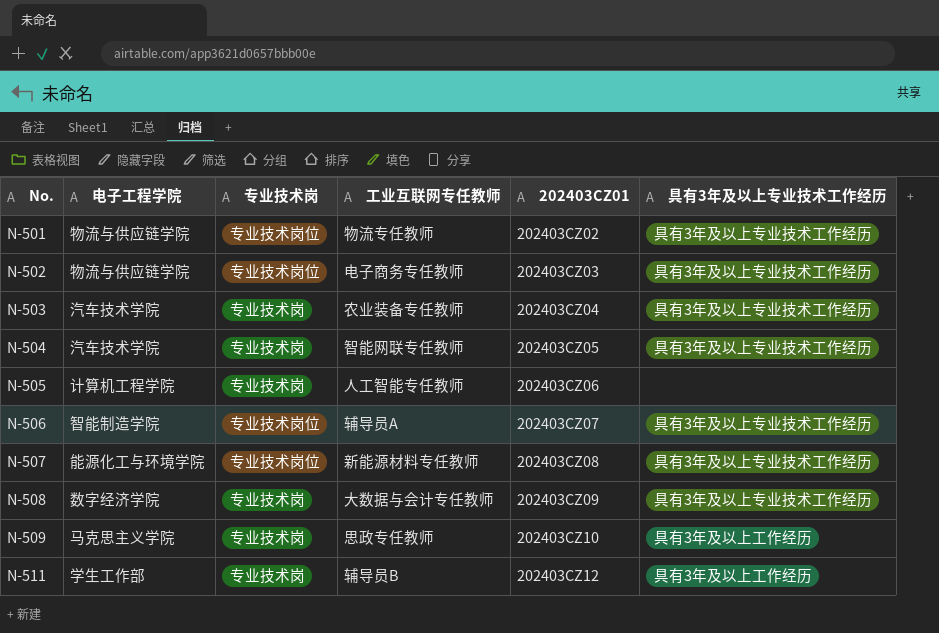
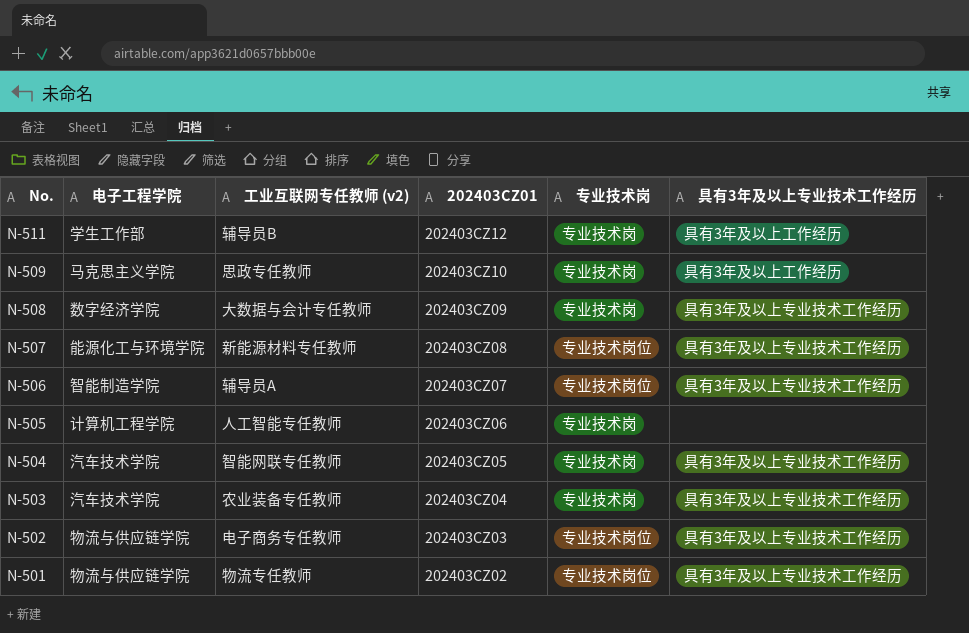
row order: No. ascending -> No. descending
column name: 工业互联网专任教师 -> 工业互联网专任教师 (v2)
column 专业技术岗 | position: 3 -> 5

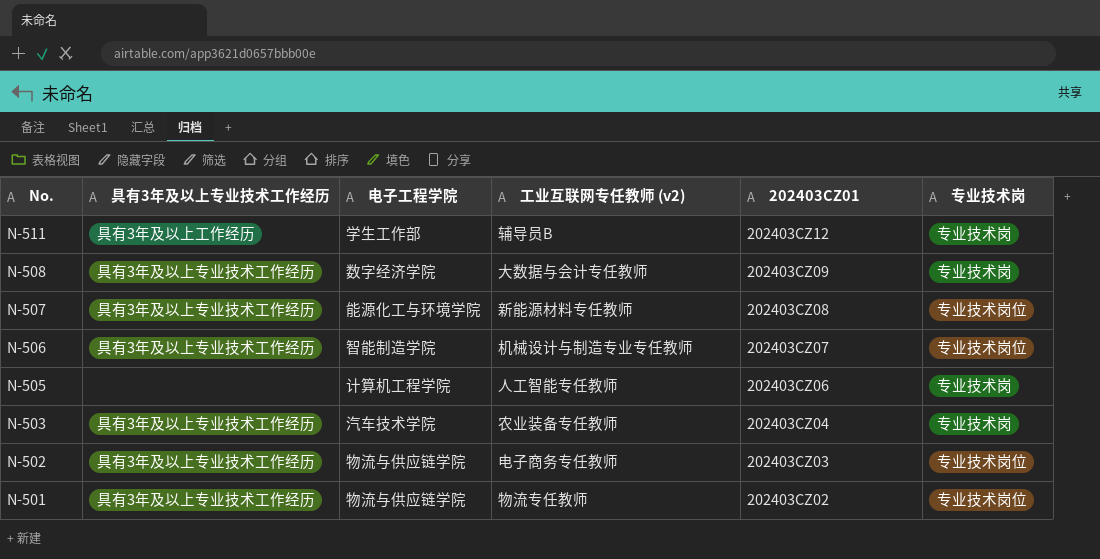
column 具有3年及以上专业技术工作经历 | position: 6 -> 2
row N-509: 马克思主义学院 | 思政专任教师 | 202403CZ10 | 专业技术岗 | 具有3年及以上工作经历 -> none
row N-504: 汽车技术学院 | 智能网联专任教师 | 202403CZ05 | 专业技术岗 | 具有3年及以上专业技术工作经历 -> none
N-506 | 工业互联网专任教师 (v2): 辅导员A -> 机械设计与制造专业专任教师

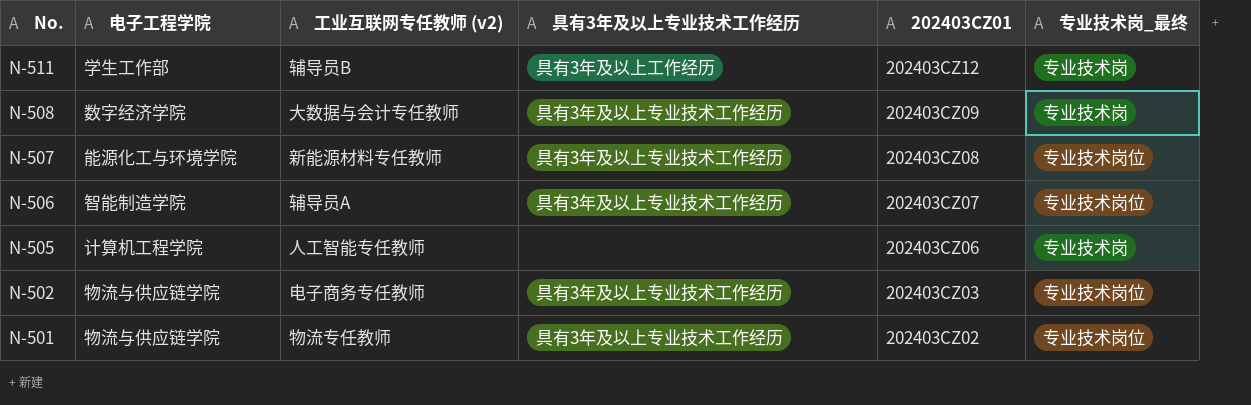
column 具有3年及以上专业技术工作经历 | position: 2 -> 4
column name: 专业技术岗 -> 专业技术岗_最终
row N-503: 具有3年及以上专业技术工作经历 | 汽车技术学院 | 农业装备专任教师 | 202403CZ04 | 专业技术岗 -> none
N-506 | 工业互联网专任教师 (v2): 机械设计与制造专业专任教师 -> 辅导员A

